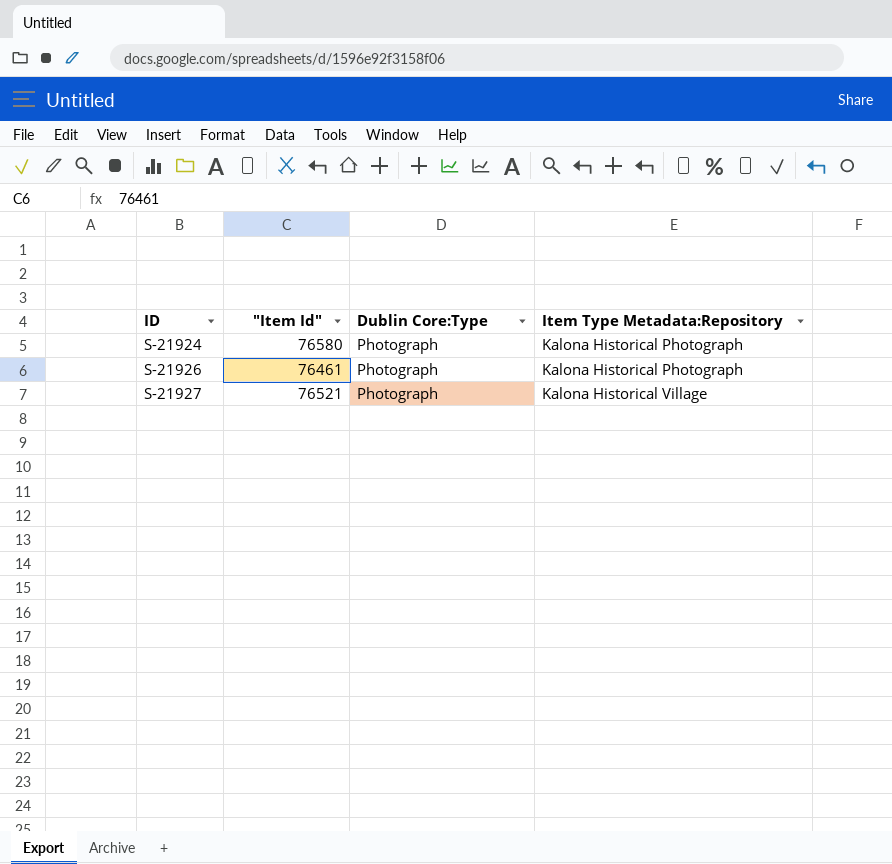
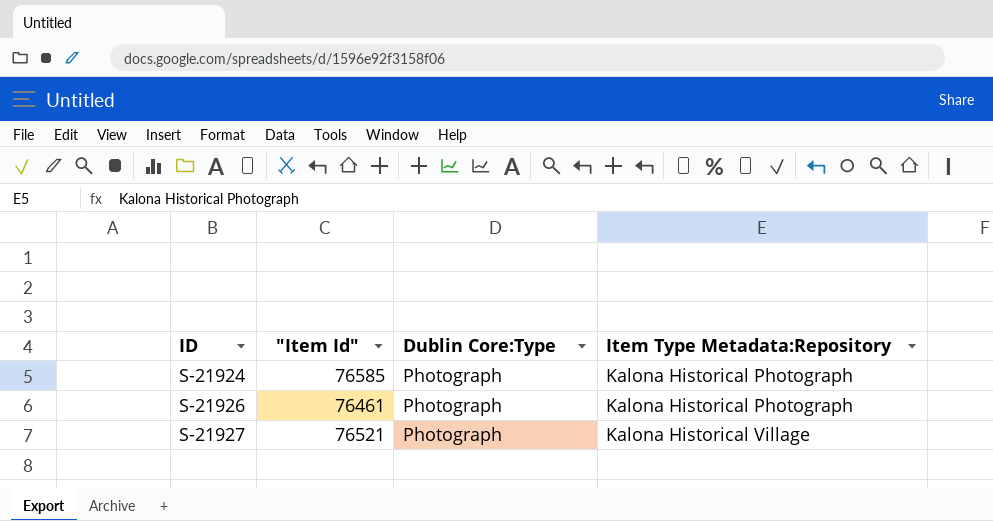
S-21924 | "Item Id": 76580 -> 76585

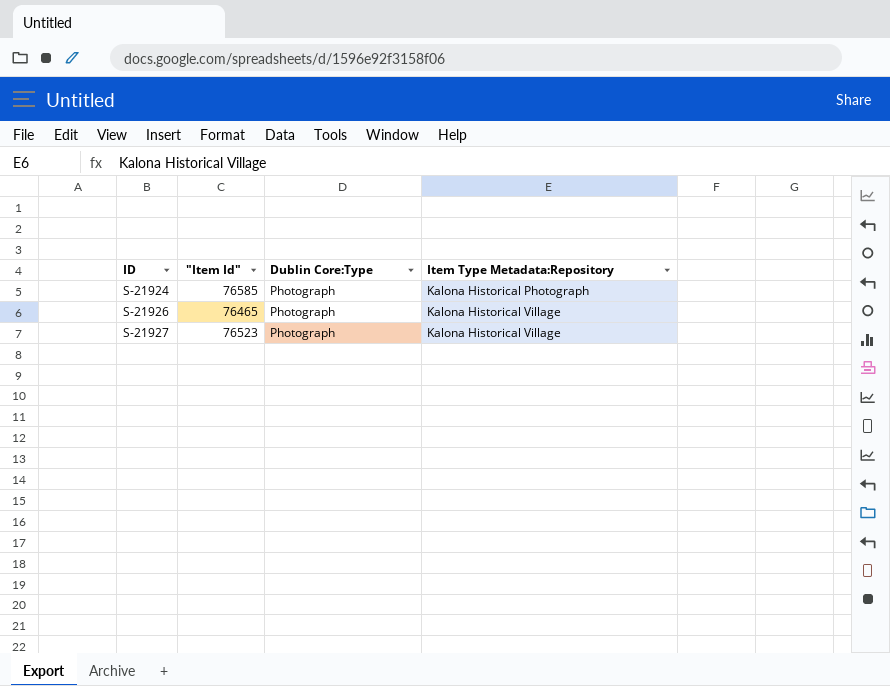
S-21926 | "Item Id": 76461 -> 76465
S-21926 | Item Type Metadata:Repository: Kalona Historical Photograph -> Kalona Historical Village
S-21927 | "Item Id": 76521 -> 76523

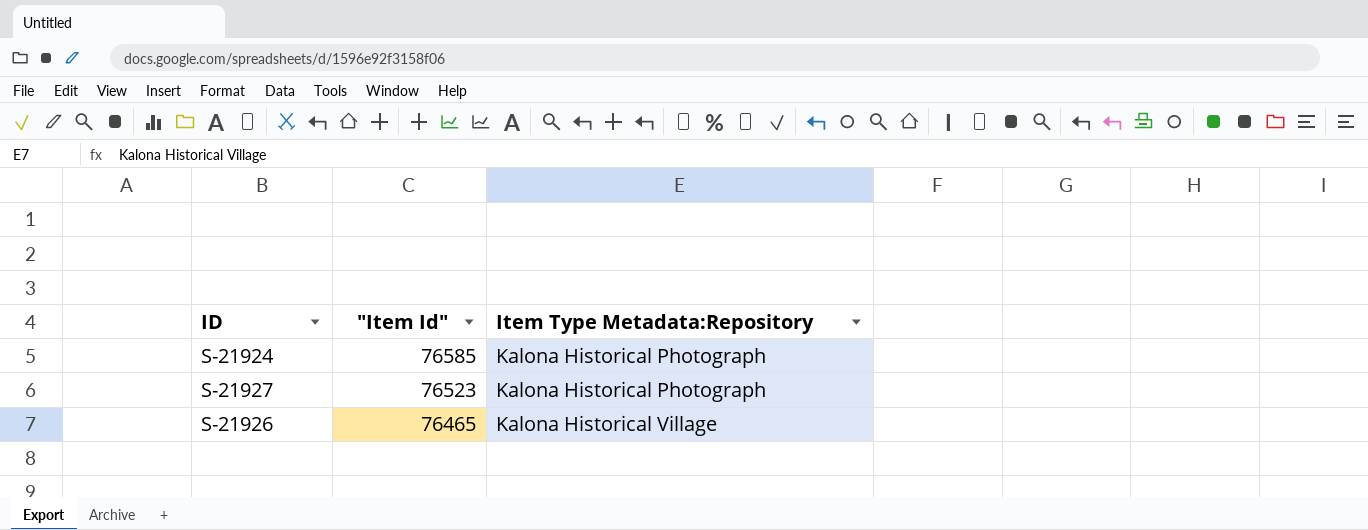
row order: ID ascending -> "Item Id" descending
column Dublin Core:Type | position: 3 -> none
S-21927 | Item Type Metadata:Repository: Kalona Historical Village -> Kalona Historical Photograph

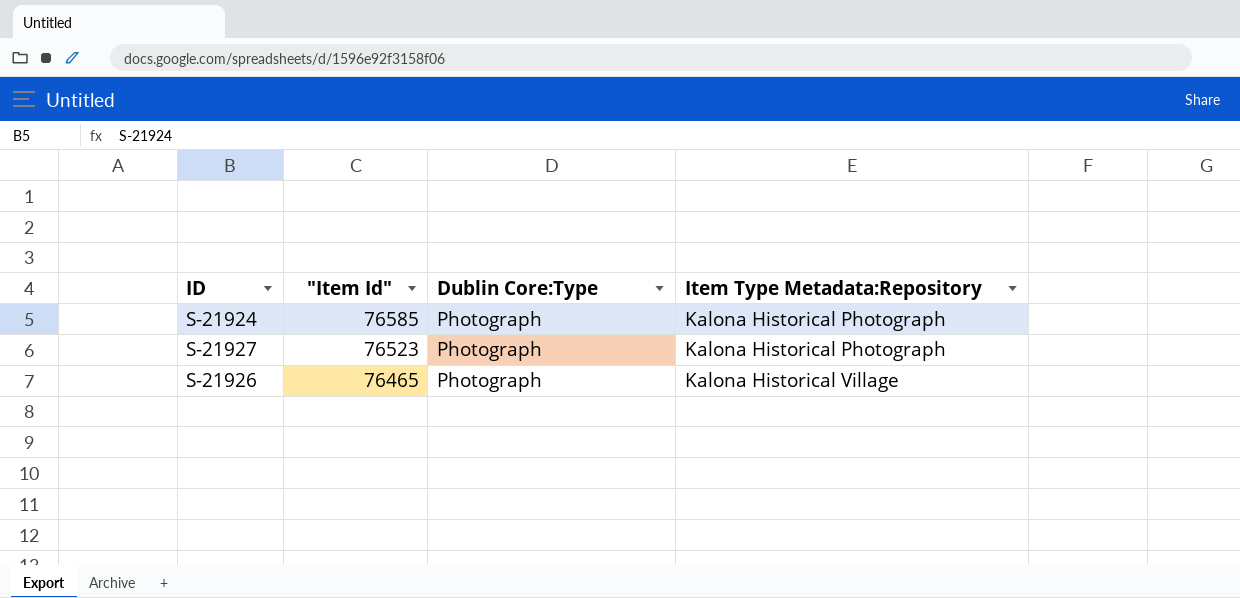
column Dublin Core:Type | position: none -> 3

